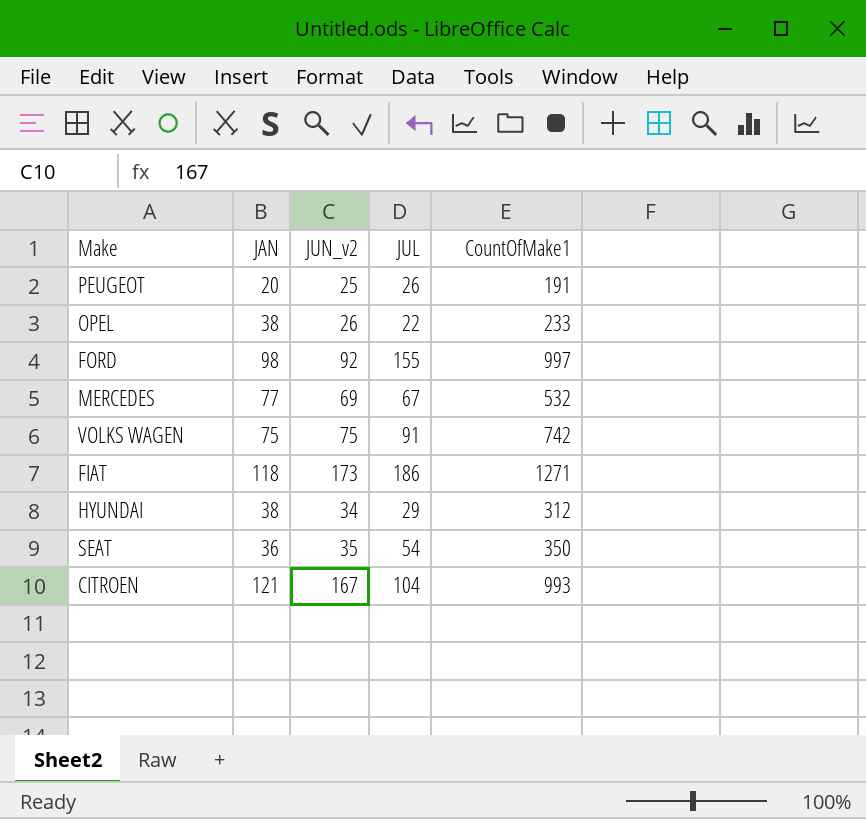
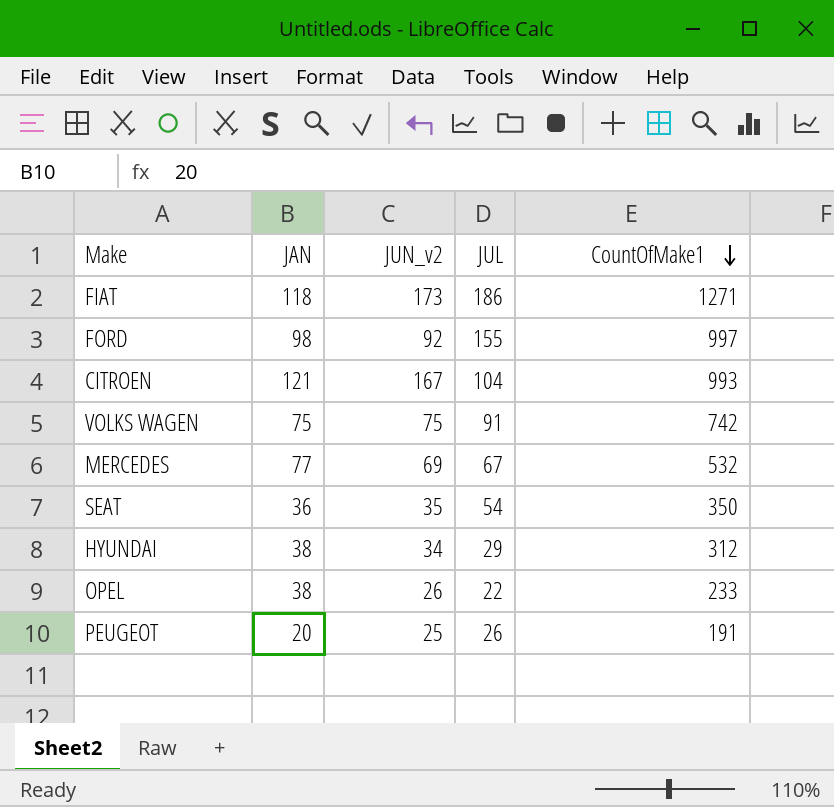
row order: none -> CountOfMake1 descending

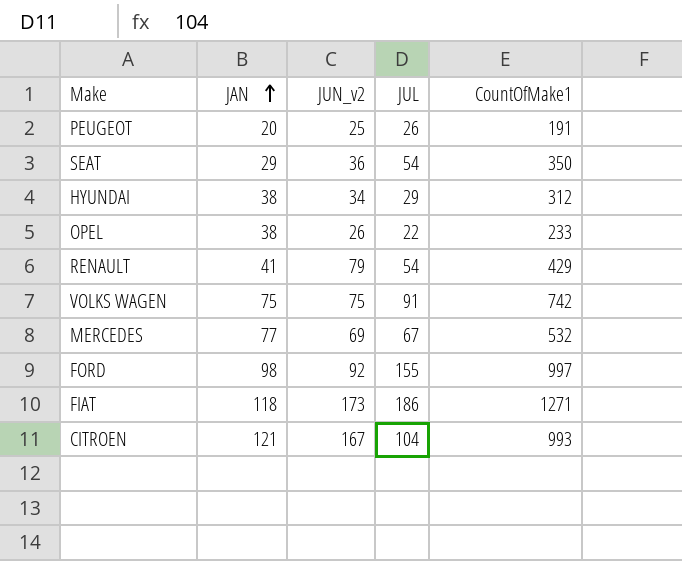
row order: CountOfMake1 descending -> JAN ascending
SEAT | JAN: 36 -> 29
SEAT | JUN_v2: 35 -> 36
row RENAULT: none -> 41 | 79 | 54 | 429

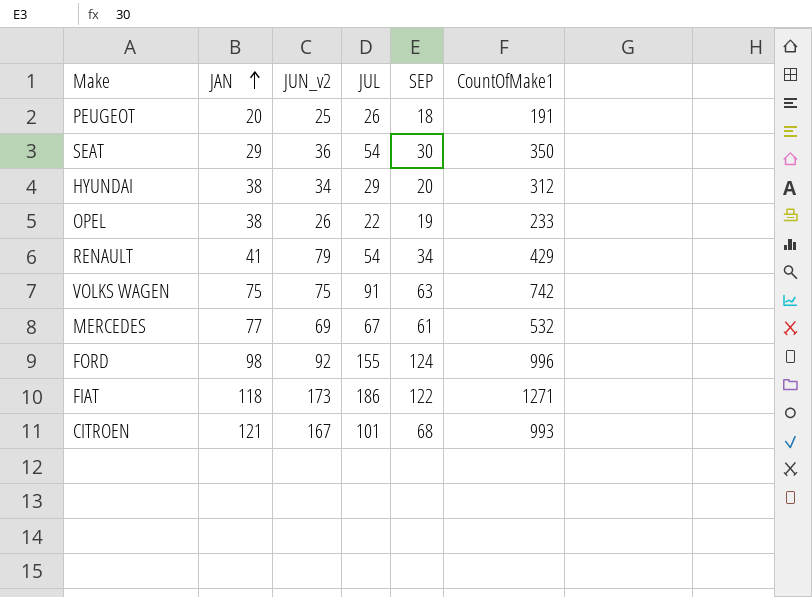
column SEP | position: none -> 5
FORD | CountOfMake1: 997 -> 996
CITROEN | JUL: 104 -> 101

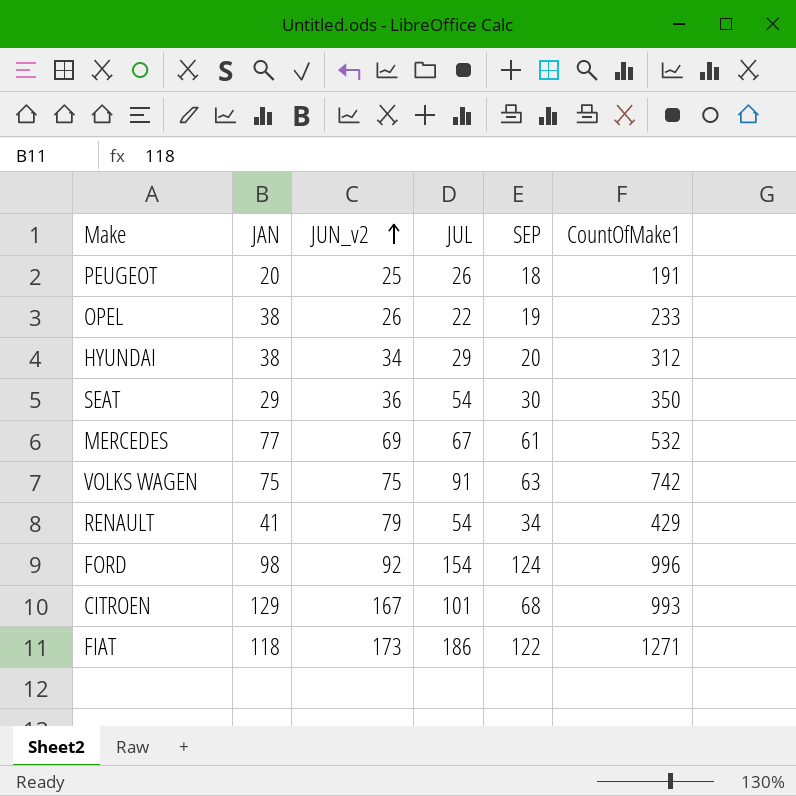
row order: JAN ascending -> JUN_v2 ascending
FORD | JUL: 155 -> 154
CITROEN | JAN: 121 -> 129

